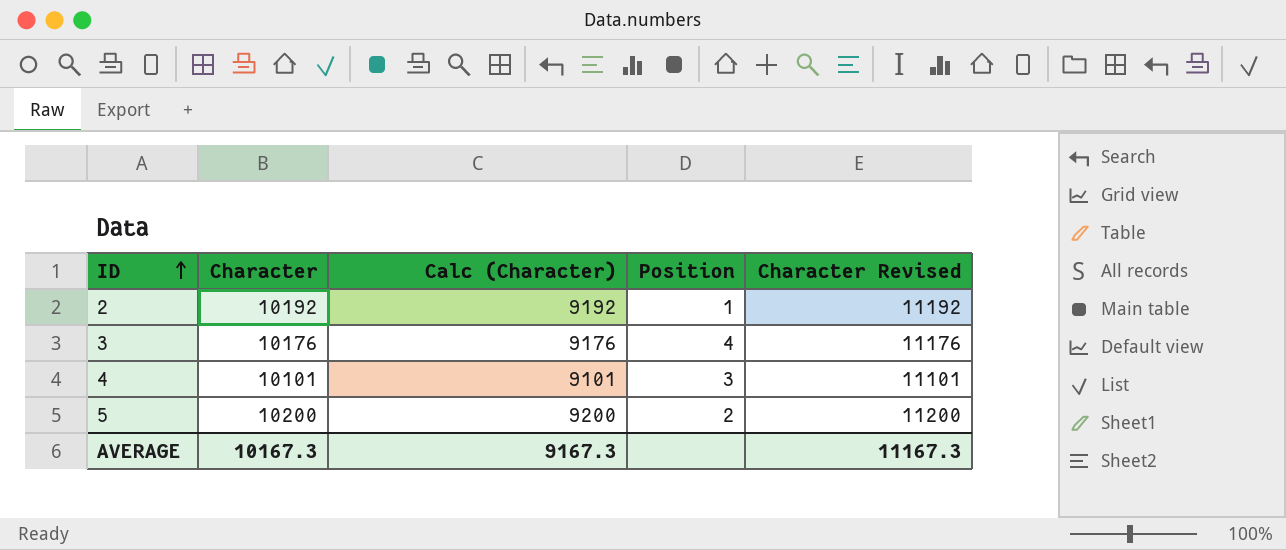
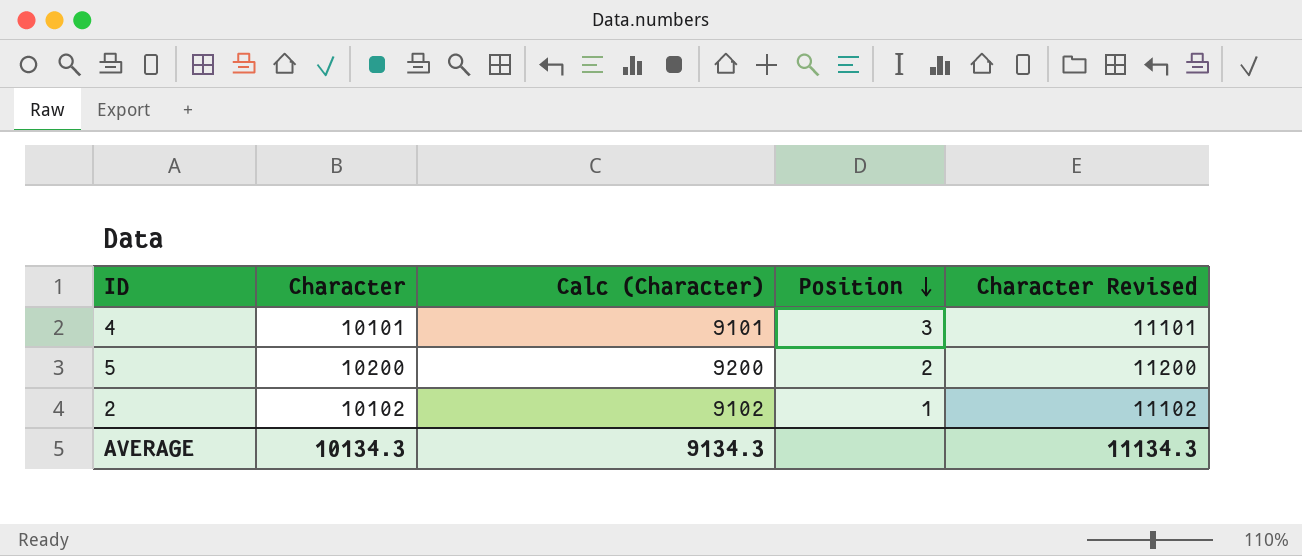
row order: ID ascending -> Position descending
row 3: 10176 | 9176 | 4 | 11176 -> none
2 | Character: 10192 -> 10102
2 | Calc (Character): 9192 -> 9102
2 | Character Revised: 11192 -> 11102
AVERAGE | Character: 10167.3 -> 10134.3
AVERAGE | Calc (Character): 9167.3 -> 9134.3
AVERAGE | Character Revised: 11167.3 -> 11134.3

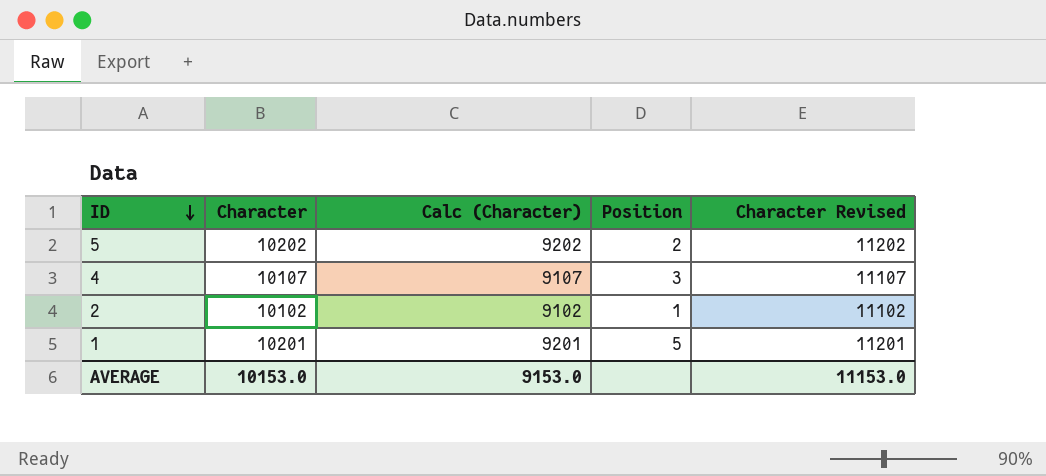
row order: Position descending -> ID descending
5 | Character: 10200 -> 10202
5 | Calc (Character): 9200 -> 9202
5 | Character Revised: 11200 -> 11202
4 | Character: 10101 -> 10107
4 | Calc (Character): 9101 -> 9107
4 | Character Revised: 11101 -> 11107
row 1: none -> 10201 | 9201 | 5 | 11201
AVERAGE | Character: 10134.3 -> 10153.0
AVERAGE | Calc (Character): 9134.3 -> 9153.0
AVERAGE | Character Revised: 11134.3 -> 11153.0

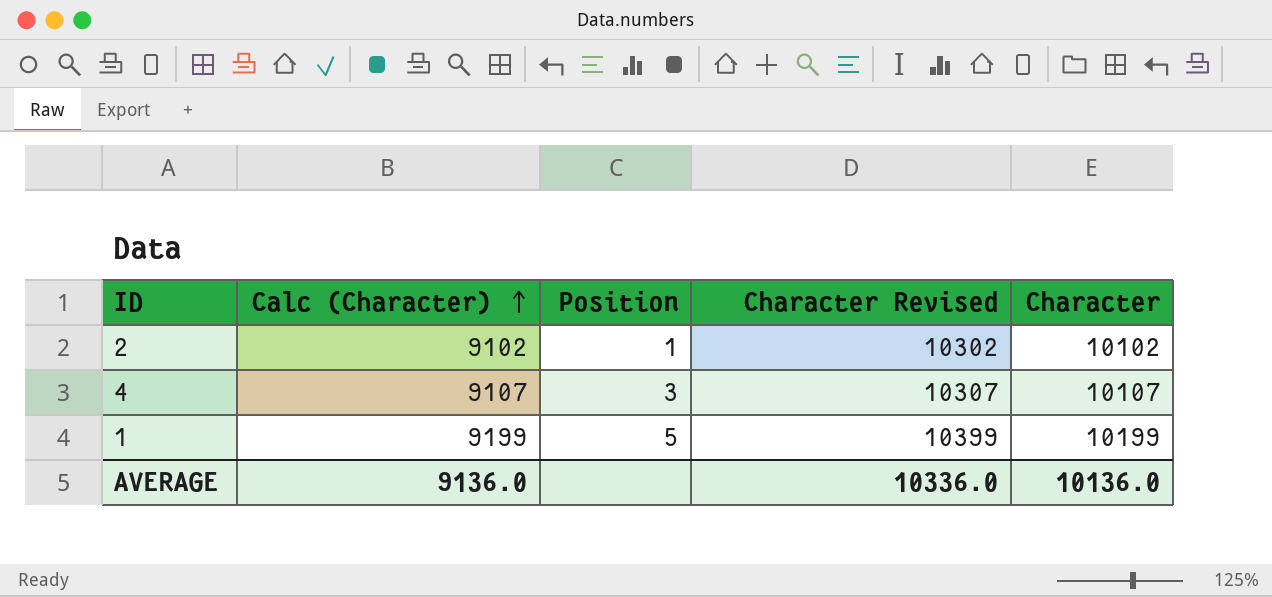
row order: ID descending -> Calc (Character) ascending
column Character Revised | formula: [Character] + 1000 -> [Character] + 200
column Character | position: 2 -> 5
row 5: 10202 | 9202 | 2 | 11202 -> none
1 | Calc (Character): 9201 -> 9199
1 | Character: 10201 -> 10199
AVERAGE | Calc (Character): 9153.0 -> 9136.0
AVERAGE | Character Revised: 11153.0 -> 10336.0
AVERAGE | Character: 10153.0 -> 10136.0

